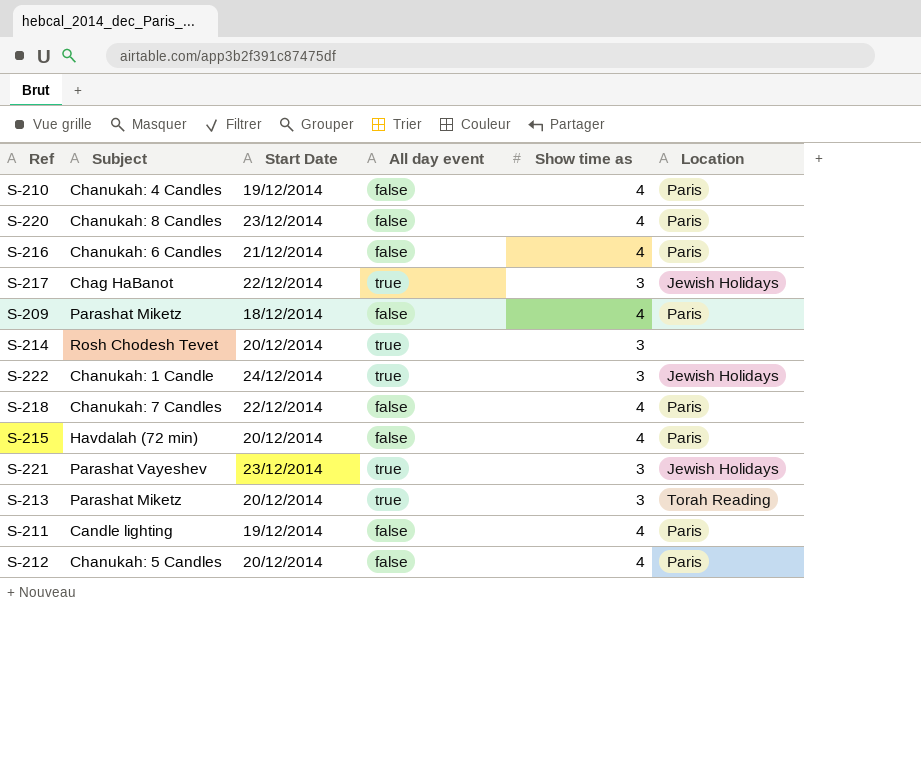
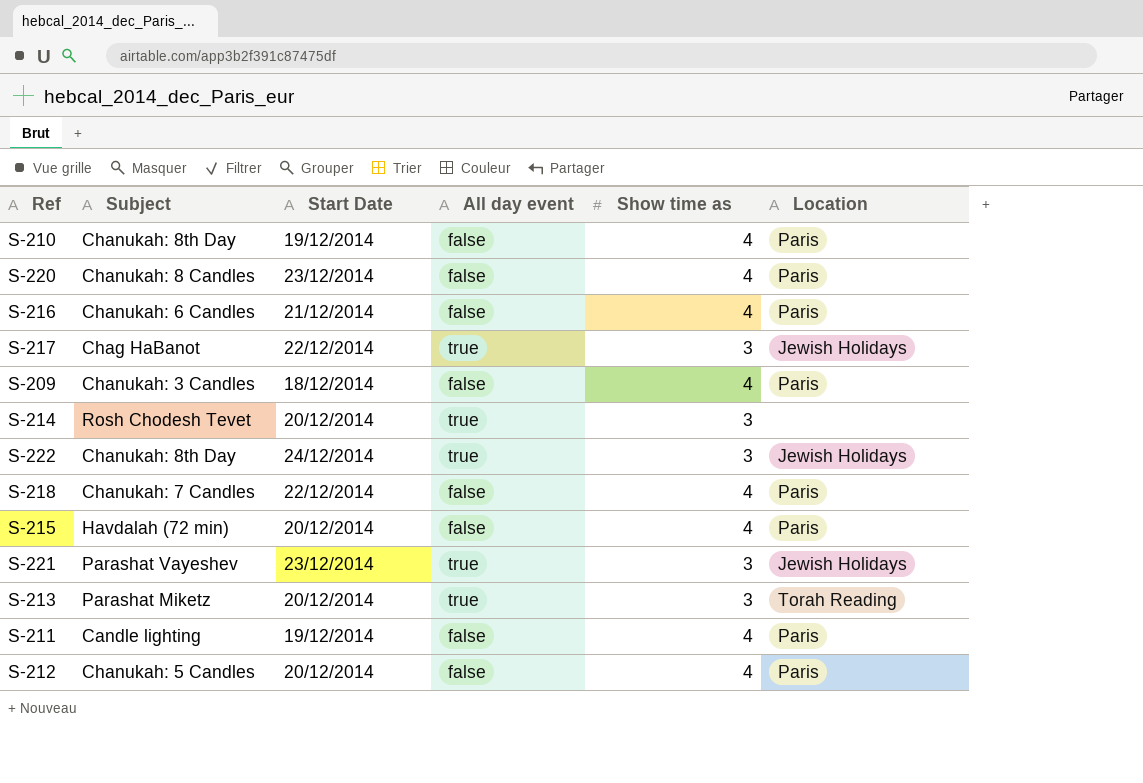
S-210 | Subject: Chanukah: 4 Candles -> Chanukah: 8th Day
S-209 | Subject: Parashat Miketz -> Chanukah: 3 Candles
S-222 | Subject: Chanukah: 1 Candle -> Chanukah: 8th Day

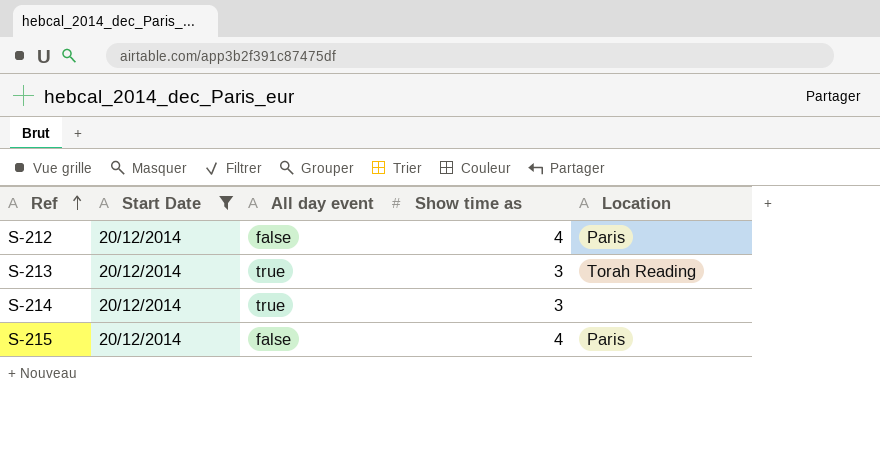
filter: none -> Start Date = 20/12/2014
row order: none -> Ref ascending
column Subject | position: 2 -> none

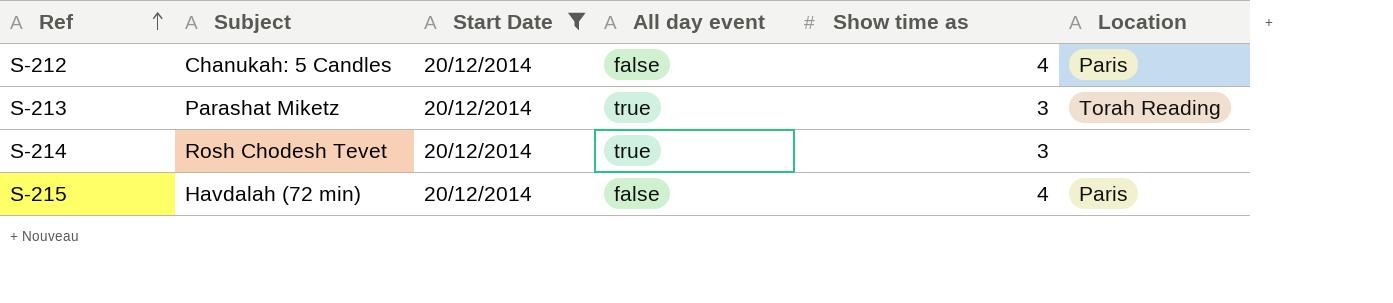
column Subject | position: none -> 2

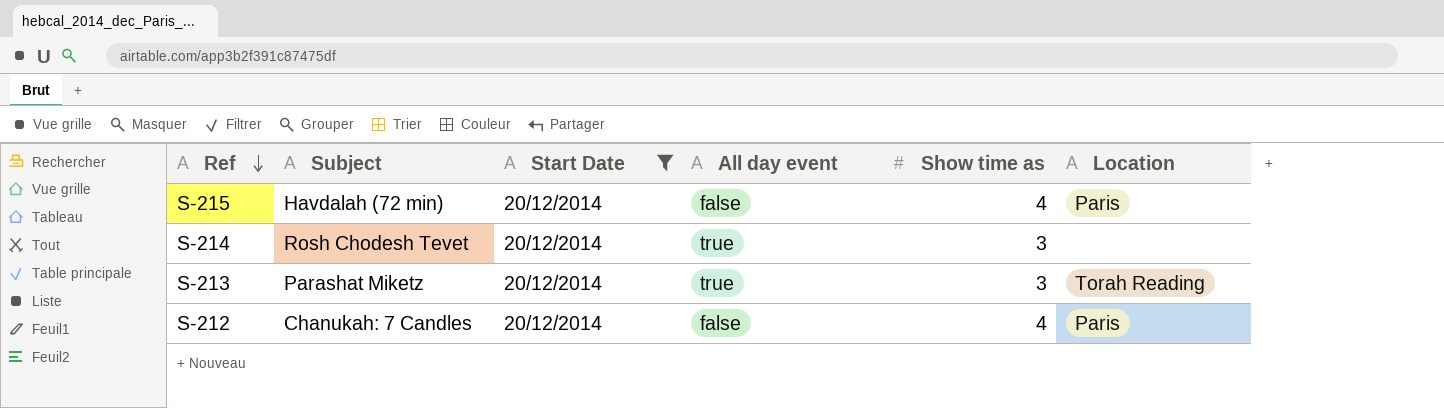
row order: Ref ascending -> Ref descending
S-212 | Subject: Chanukah: 5 Candles -> Chanukah: 7 Candles

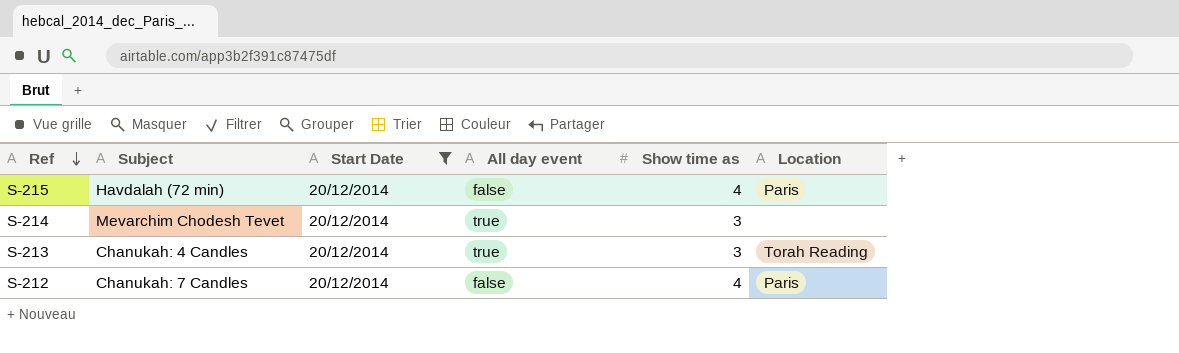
S-214 | Subject: Rosh Chodesh Tevet -> Mevarchim Chodesh Tevet
S-213 | Subject: Parashat Miketz -> Chanukah: 4 Candles

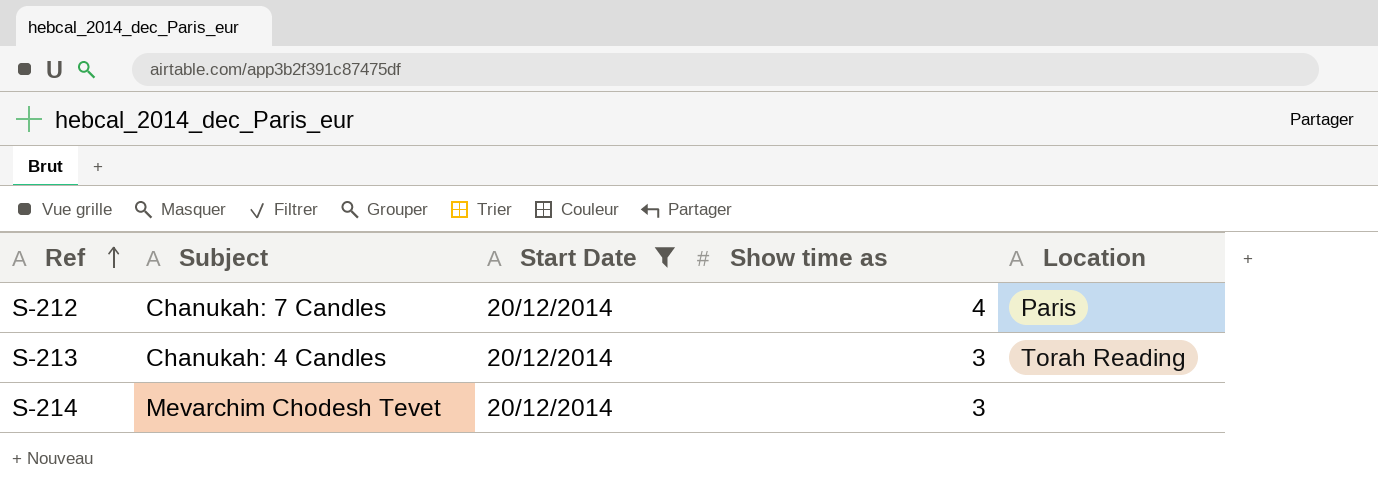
row order: Ref descending -> Ref ascending
column All day event | position: 4 -> none
row S-215: Havdalah (72 min) | 20/12/2014 | false | 4 | Paris -> none

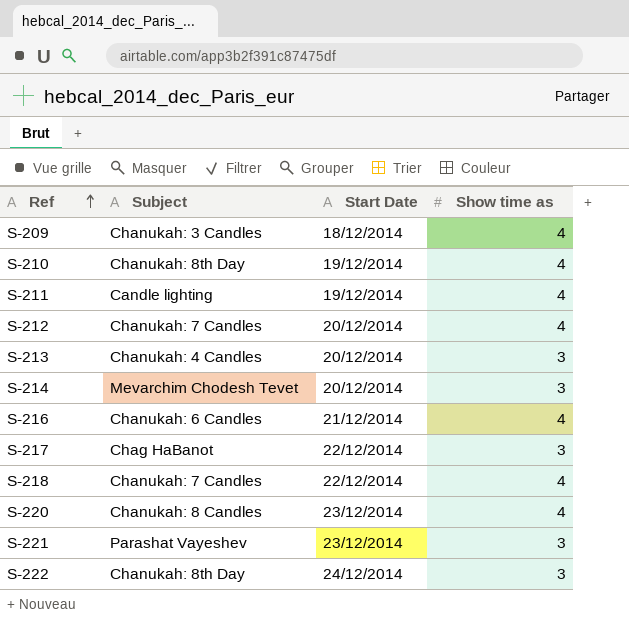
filter: Start Date = 20/12/2014 -> none
column Location | position: 5 -> none

